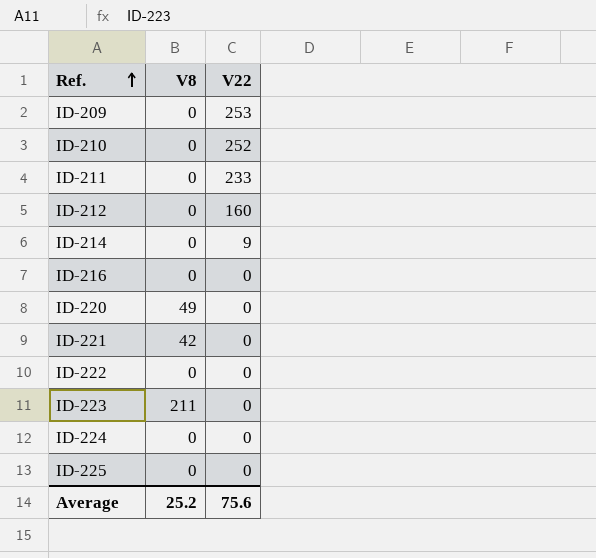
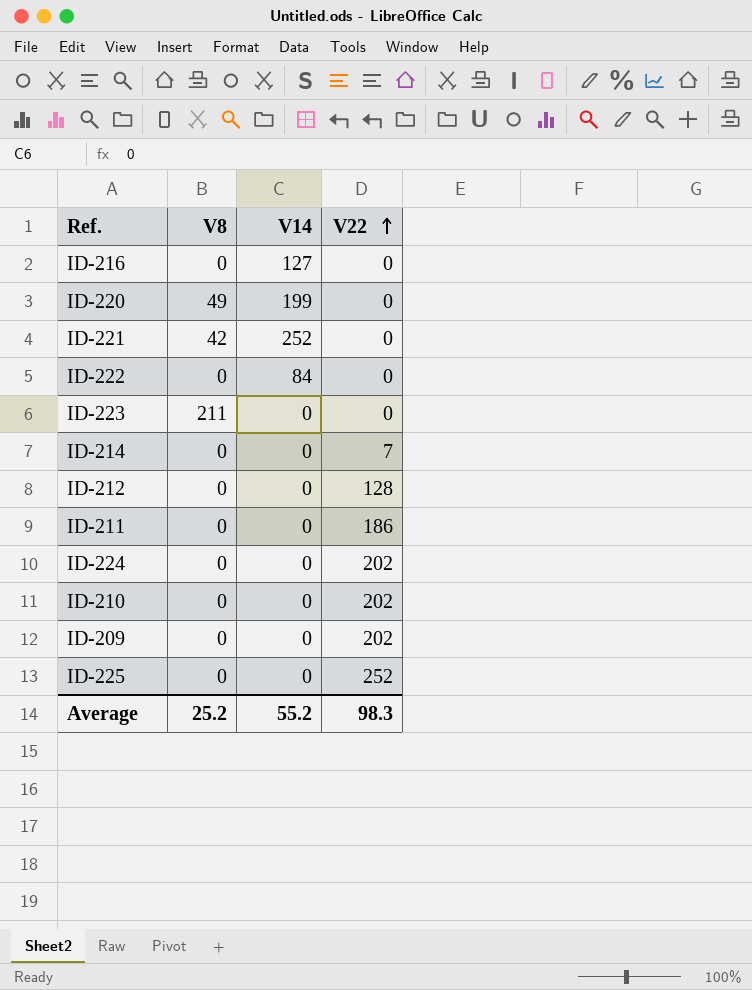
row order: Ref. ascending -> V22 ascending
column V14 | position: none -> 3
ID-214 | V22: 9 -> 7
ID-212 | V22: 160 -> 128
ID-211 | V22: 233 -> 186
ID-224 | V22: 0 -> 202
ID-210 | V22: 252 -> 202
ID-209 | V22: 253 -> 202
ID-225 | V22: 0 -> 252
Average | V22: 75.6 -> 98.3

